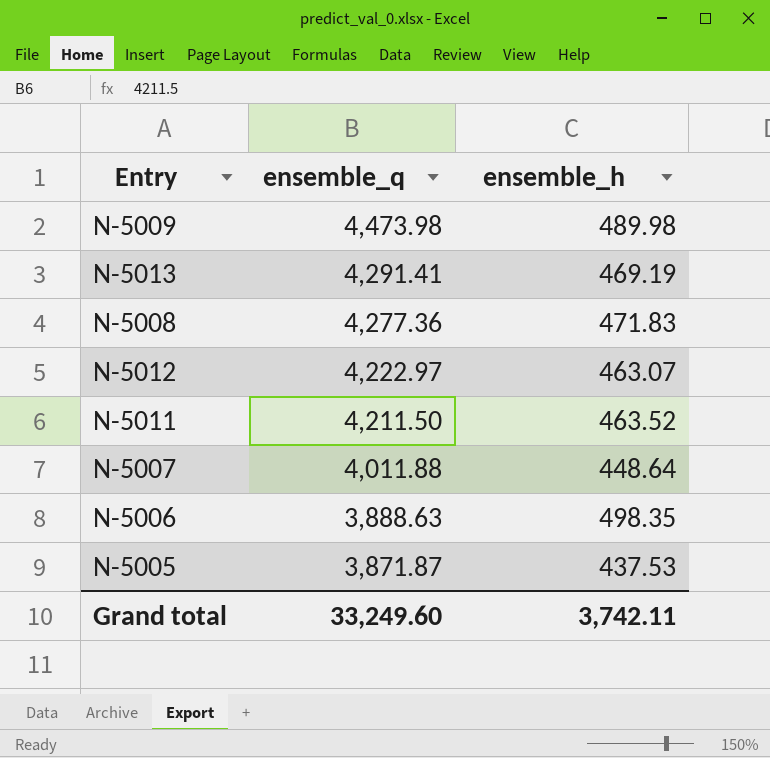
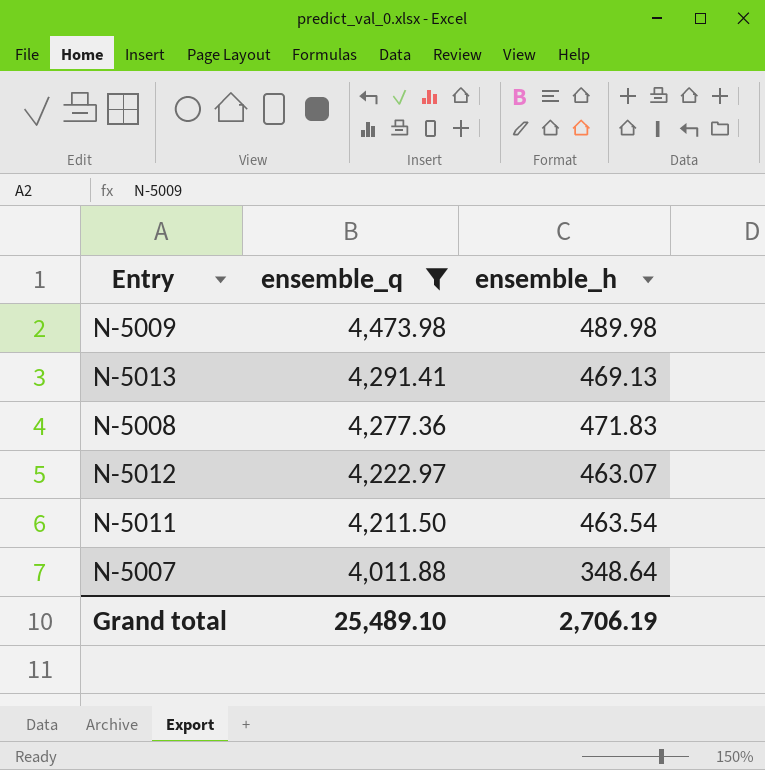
filter: none -> ensemble_q >= 4,011.88
N-5013 | ensemble_h: 469.19 -> 469.13
N-5011 | ensemble_h: 463.52 -> 463.54
N-5007 | ensemble_h: 448.64 -> 348.64
Grand total | ensemble_q: 33,249.60 -> 25,489.10
Grand total | ensemble_h: 3,742.11 -> 2,706.19

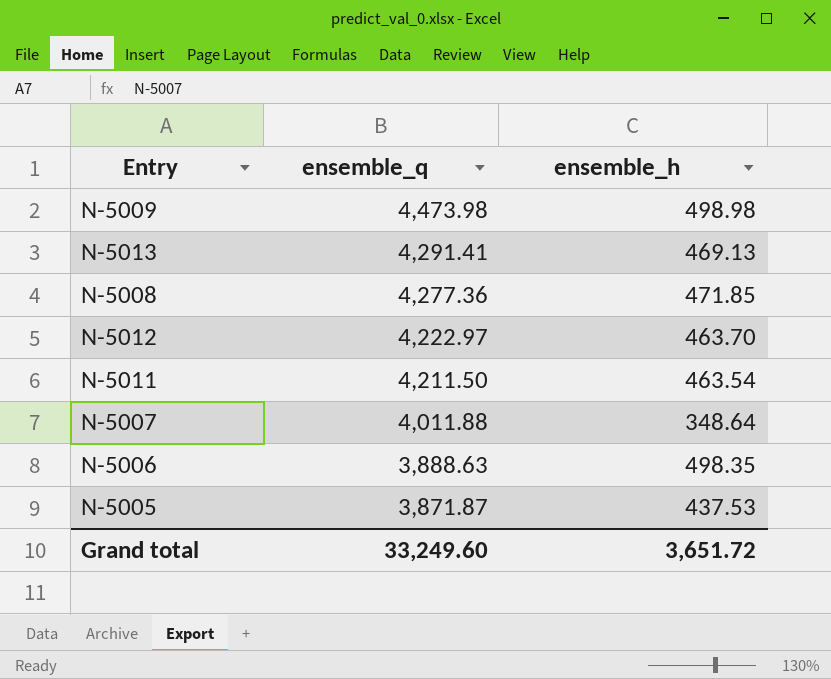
filter: ensemble_q >= 4,011.88 -> none
N-5009 | ensemble_h: 489.98 -> 498.98
N-5008 | ensemble_h: 471.83 -> 471.85
N-5012 | ensemble_h: 463.07 -> 463.70
Grand total | ensemble_q: 25,489.10 -> 33,249.60
Grand total | ensemble_h: 2,706.19 -> 3,651.72

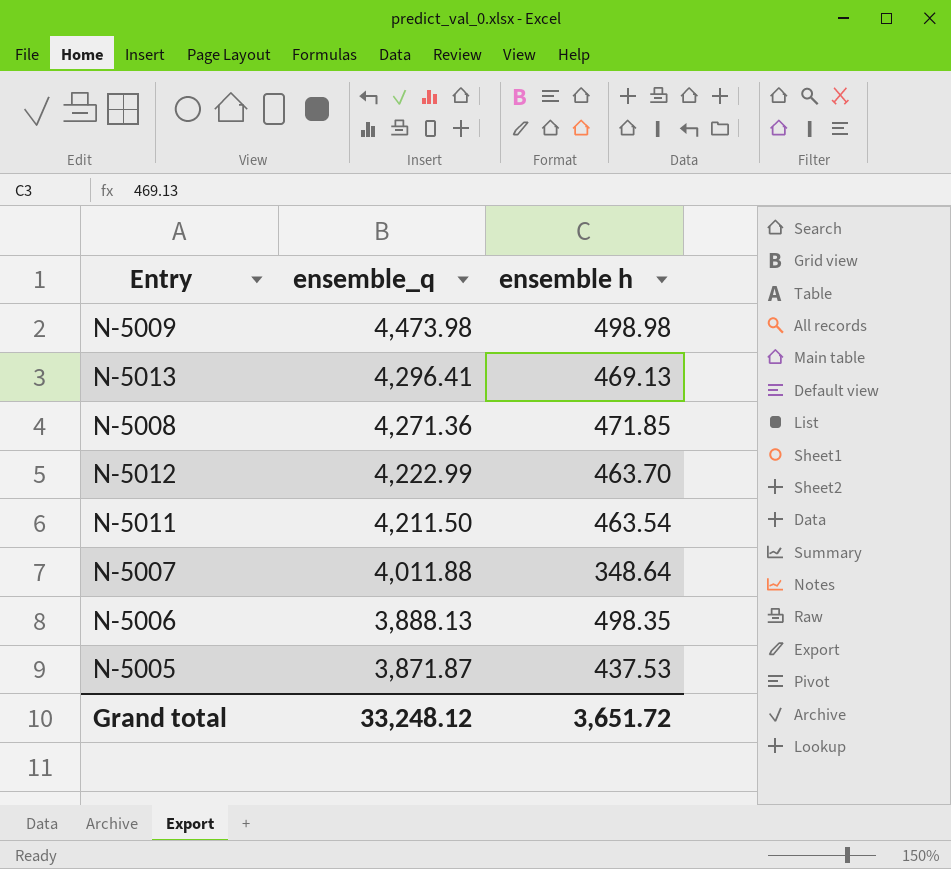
column name: ensemble_h -> ensemble h
N-5013 | ensemble_q: 4,291.41 -> 4,296.41
N-5008 | ensemble_q: 4,277.36 -> 4,271.36
N-5012 | ensemble_q: 4,222.97 -> 4,222.99
N-5006 | ensemble_q: 3,888.63 -> 3,888.13
Grand total | ensemble_q: 33,249.60 -> 33,248.12

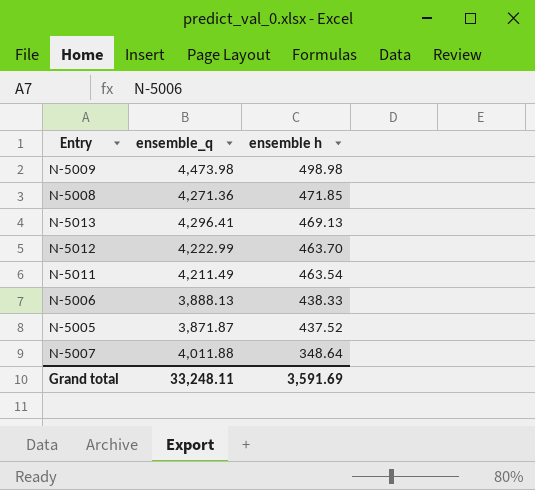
row order: ensemble_q descending -> ensemble h descending
N-5011 | ensemble_q: 4,211.50 -> 4,211.49
N-5006 | ensemble h: 498.35 -> 438.33
N-5005 | ensemble h: 437.53 -> 437.52
Grand total | ensemble_q: 33,248.12 -> 33,248.11
Grand total | ensemble h: 3,651.72 -> 3,591.69

